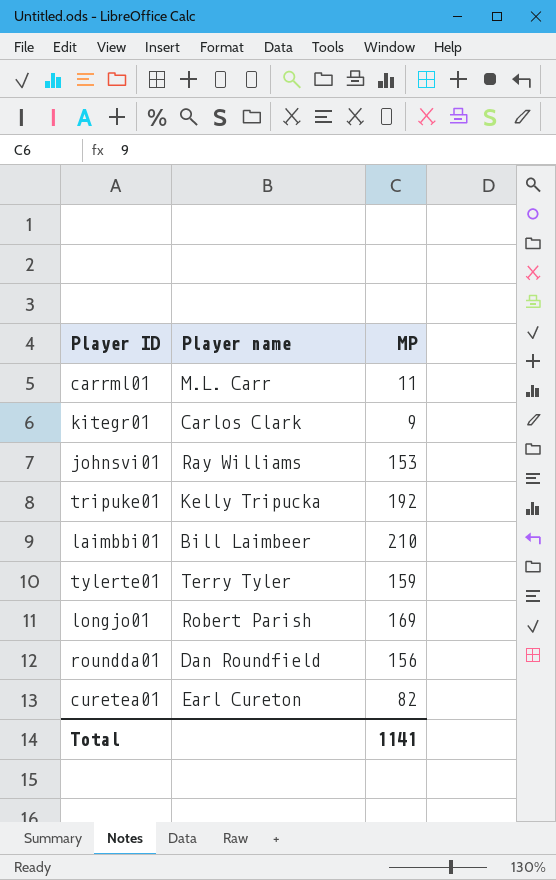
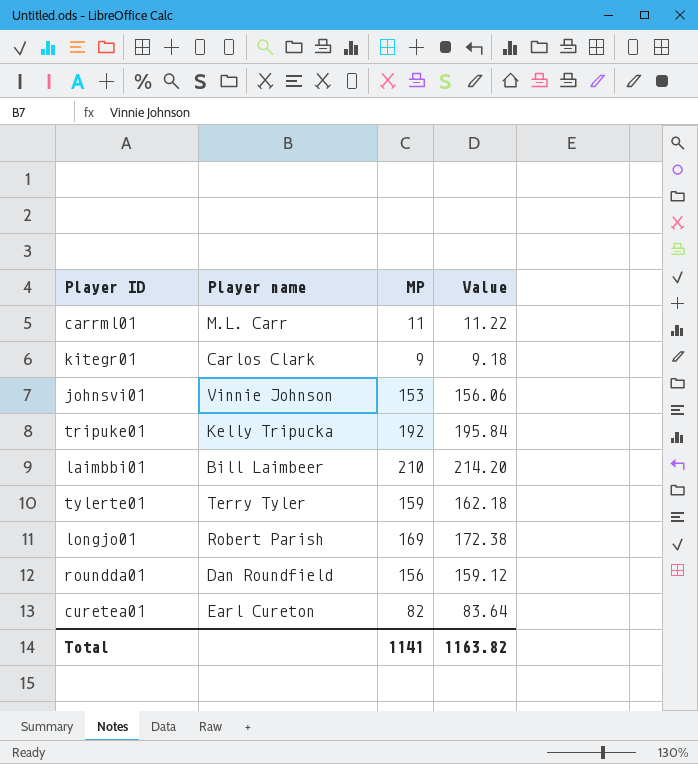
column Value | formula: none -> [MP] * 1.02
johnsvi01 | Player name: Ray Williams -> Vinnie Johnson

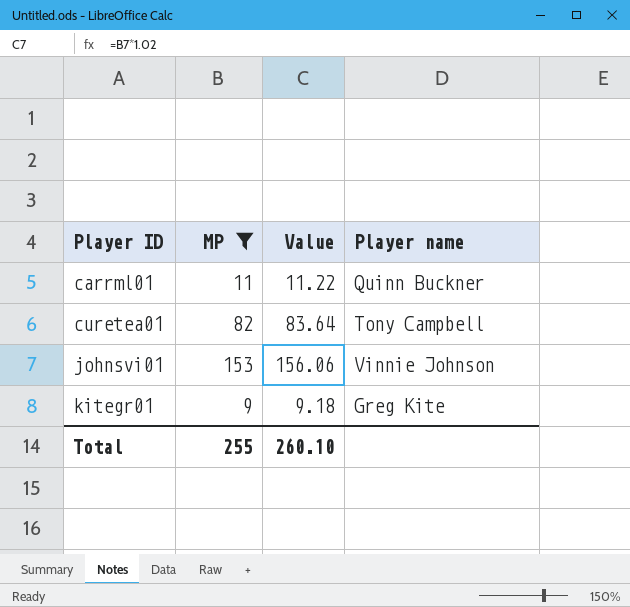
filter: none -> MP <= 153
row order: none -> Player ID ascending
column Player name | position: 2 -> 4
carrml01 | Player name: M.L. Carr -> Quinn Buckner
curetea01 | Player name: Earl Cureton -> Tony Campbell
kitegr01 | Player name: Carlos Clark -> Greg Kite
Total | MP: 1141 -> 255
Total | Value: 1163.82 -> 260.10

